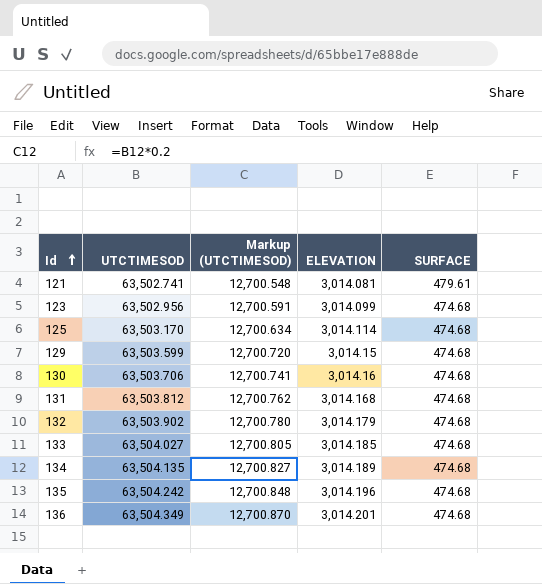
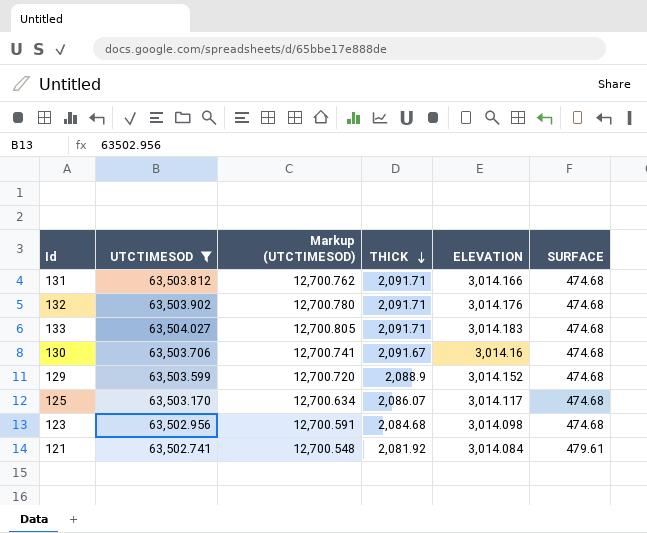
filter: none -> UTCTIMESOD <= 63,504.027
row order: Id ascending -> THICK descending
column THICK | position: none -> 4
131 | ELEVATION: 3,014.168 -> 3,014.166
132 | ELEVATION: 3,014.179 -> 3,014.176
133 | ELEVATION: 3,014.185 -> 3,014.183
129 | ELEVATION: 3,014.15 -> 3,014.152
125 | ELEVATION: 3,014.114 -> 3,014.117
123 | ELEVATION: 3,014.099 -> 3,014.098
121 | ELEVATION: 3,014.081 -> 3,014.084

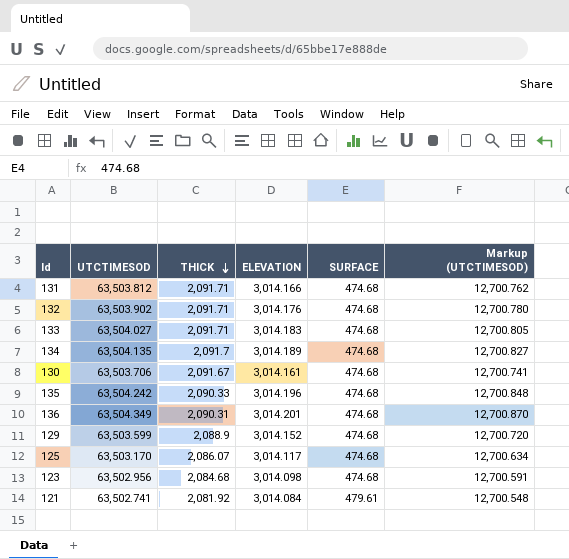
filter: UTCTIMESOD <= 63,504.027 -> none
column Markup (UTCTIMESOD) | position: 3 -> 6
130 | ELEVATION: 3,014.16 -> 3,014.161

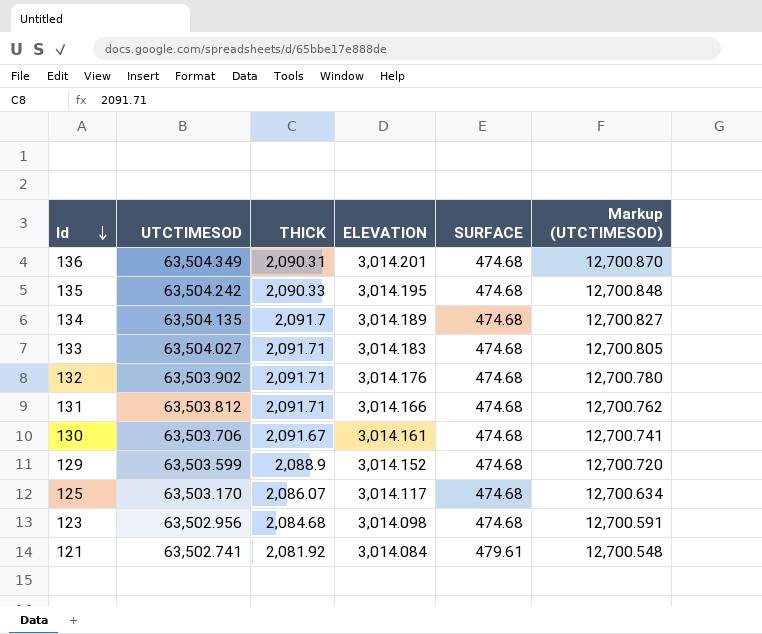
row order: THICK descending -> Id descending
135 | ELEVATION: 3,014.196 -> 3,014.195

